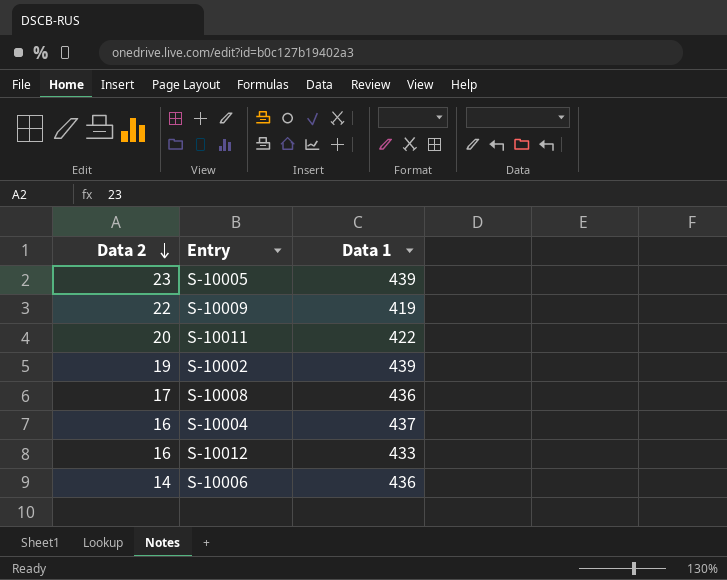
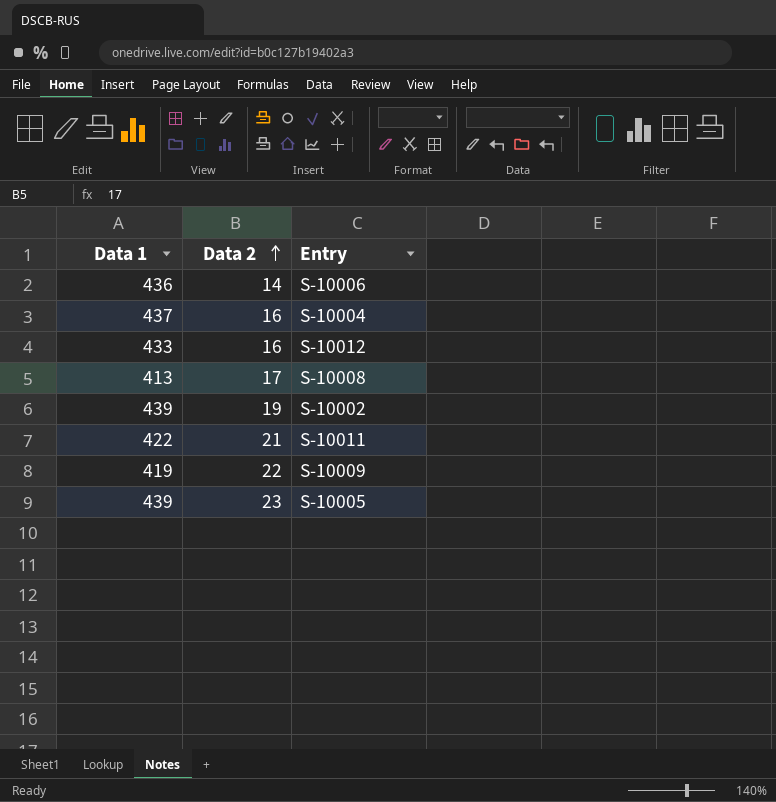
row order: Data 2 descending -> Data 2 ascending
column Data 1 | position: 3 -> 1
S-10008 | Data 1: 436 -> 413
S-10011 | Data 2: 20 -> 21

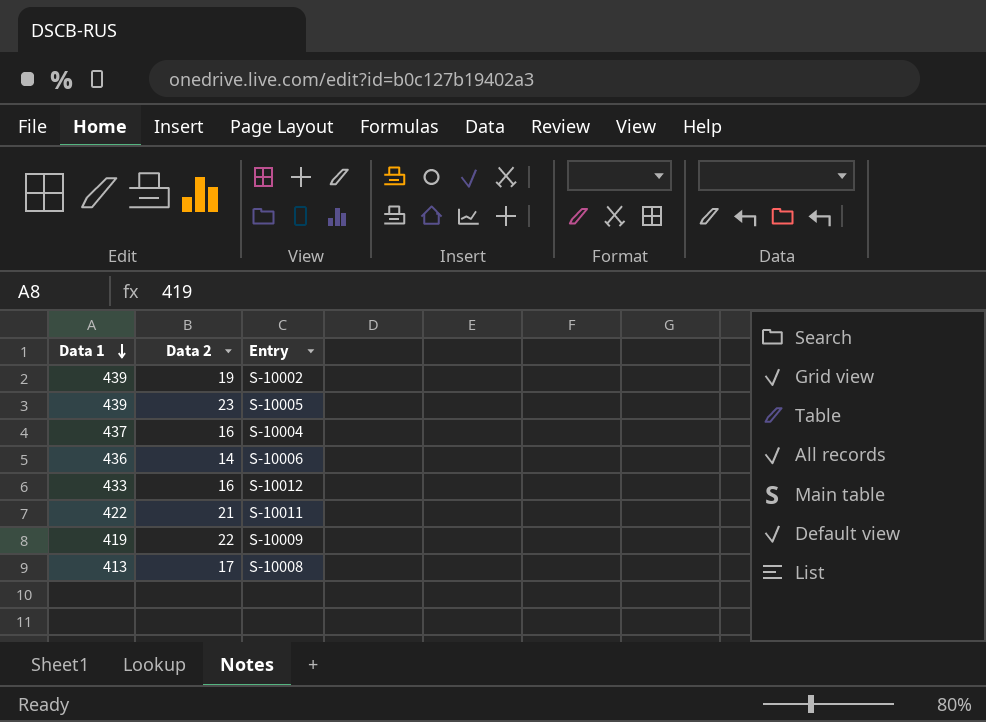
row order: Data 2 ascending -> Data 1 descending

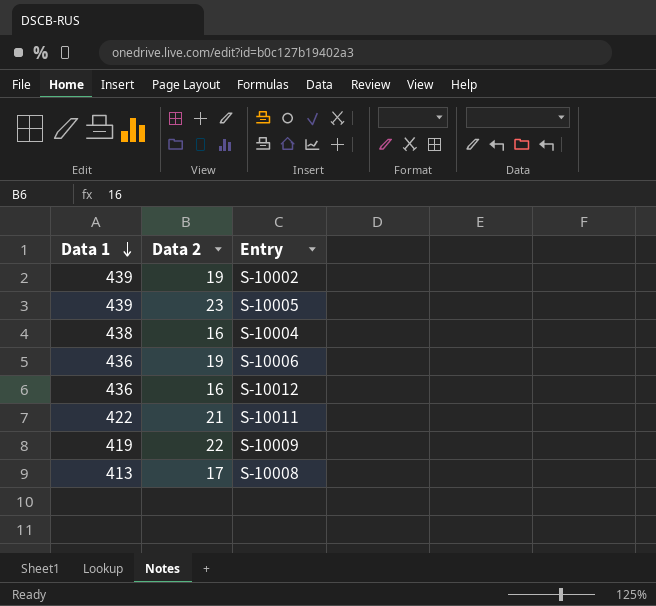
S-10004 | Data 1: 437 -> 438
S-10006 | Data 2: 14 -> 19
S-10012 | Data 1: 433 -> 436

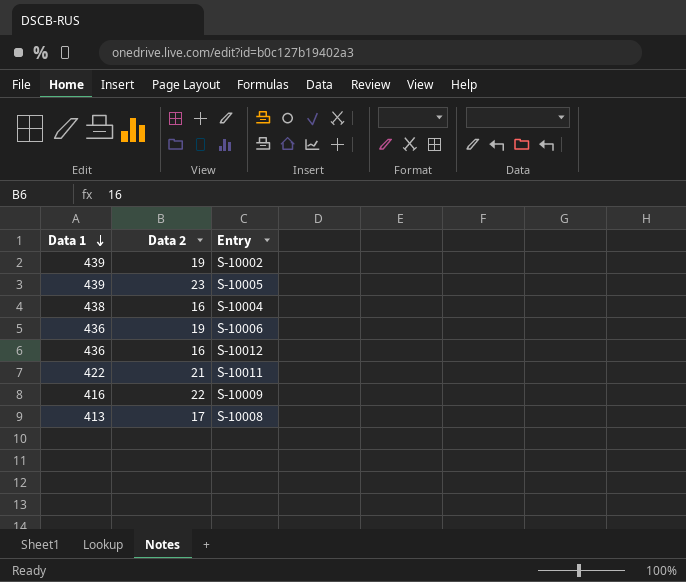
S-10009 | Data 1: 419 -> 416

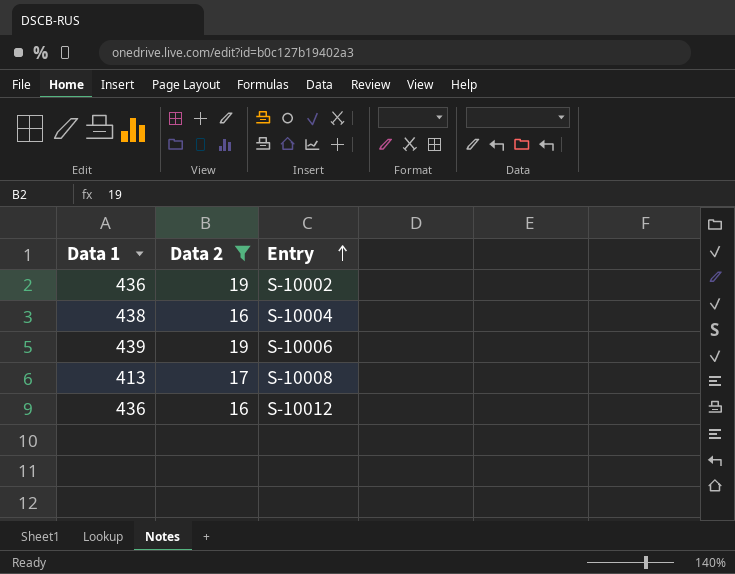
filter: none -> Data 2 <= 19
row order: Data 1 descending -> Entry ascending
S-10002 | Data 1: 439 -> 436
S-10006 | Data 1: 436 -> 439

